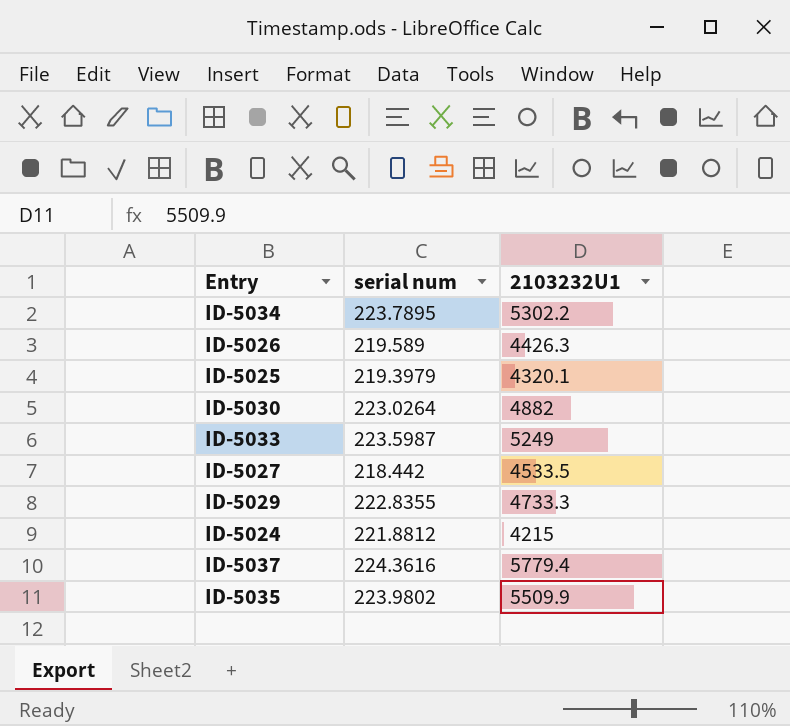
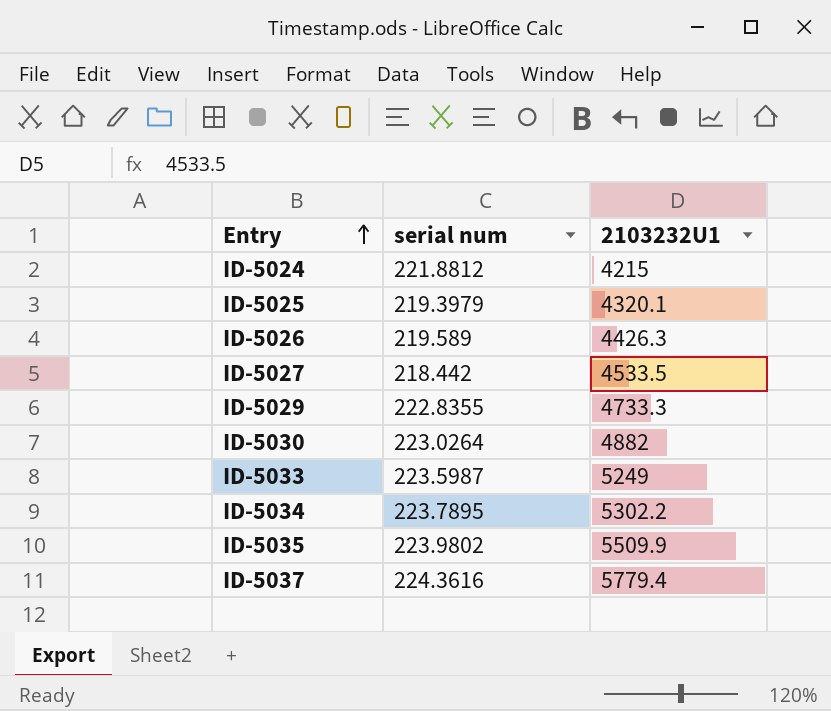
row order: none -> Entry ascending

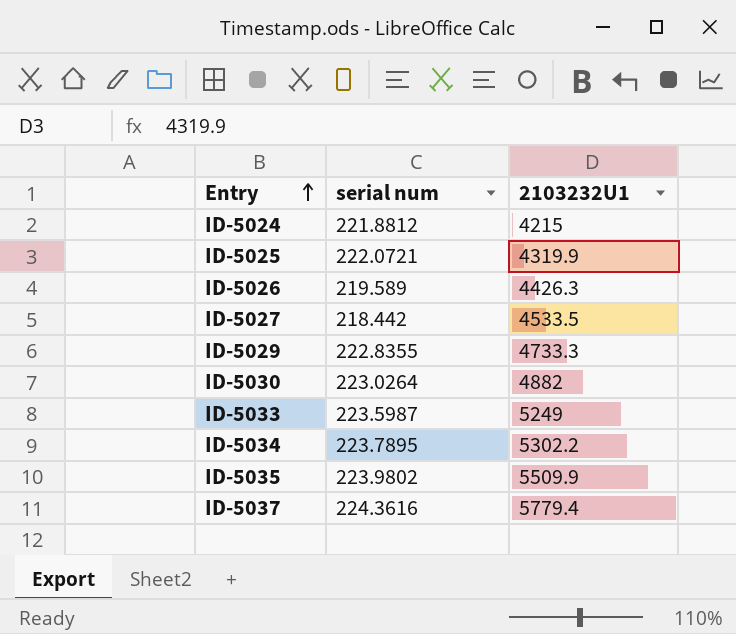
ID-5025 | serial num: 219.3979 -> 222.0721
ID-5025 | 2103232U1: 4320.1 -> 4319.9

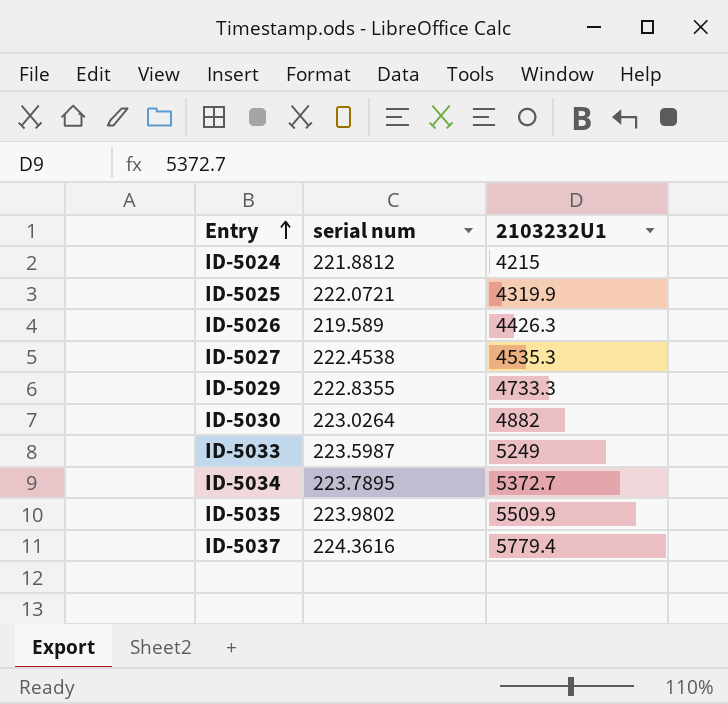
ID-5027 | serial num: 218.442 -> 222.4538
ID-5027 | 2103232U1: 4533.5 -> 4535.3
ID-5034 | 2103232U1: 5302.2 -> 5372.7

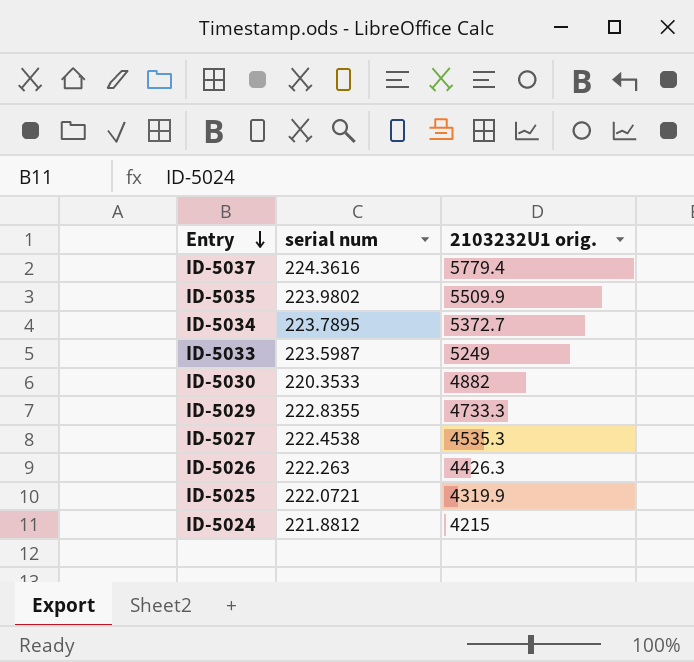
row order: Entry ascending -> Entry descending
column name: 2103232U1 -> 2103232U1 orig.
ID-5030 | serial num: 223.0264 -> 220.3533
ID-5026 | serial num: 219.589 -> 222.263

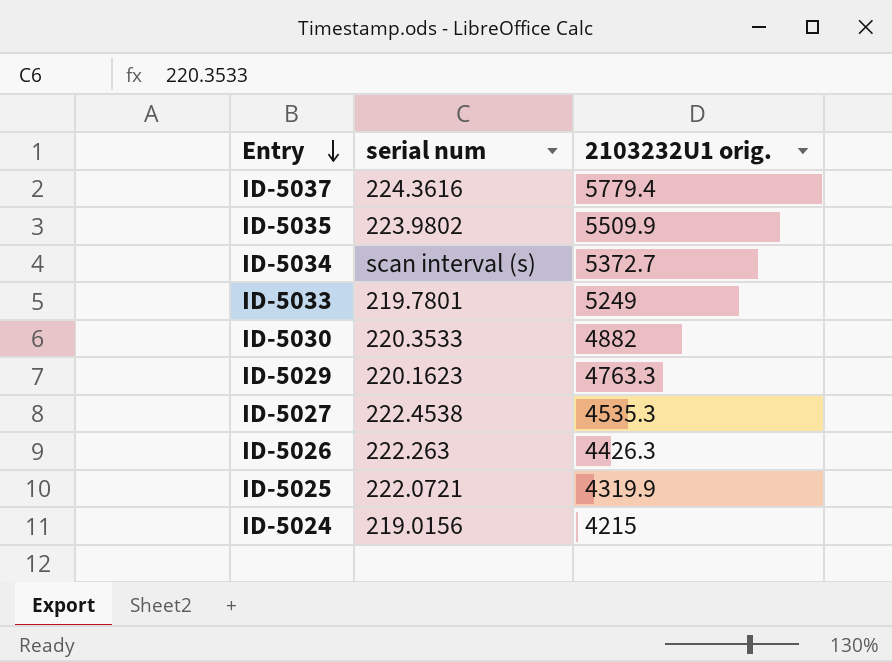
ID-5034 | serial num: 223.7895 -> scan interval (s)
ID-5033 | serial num: 223.5987 -> 219.7801
ID-5029 | serial num: 222.8355 -> 220.1623
ID-5029 | 2103232U1 orig.: 4733.3 -> 4763.3
ID-5024 | serial num: 221.8812 -> 219.0156

